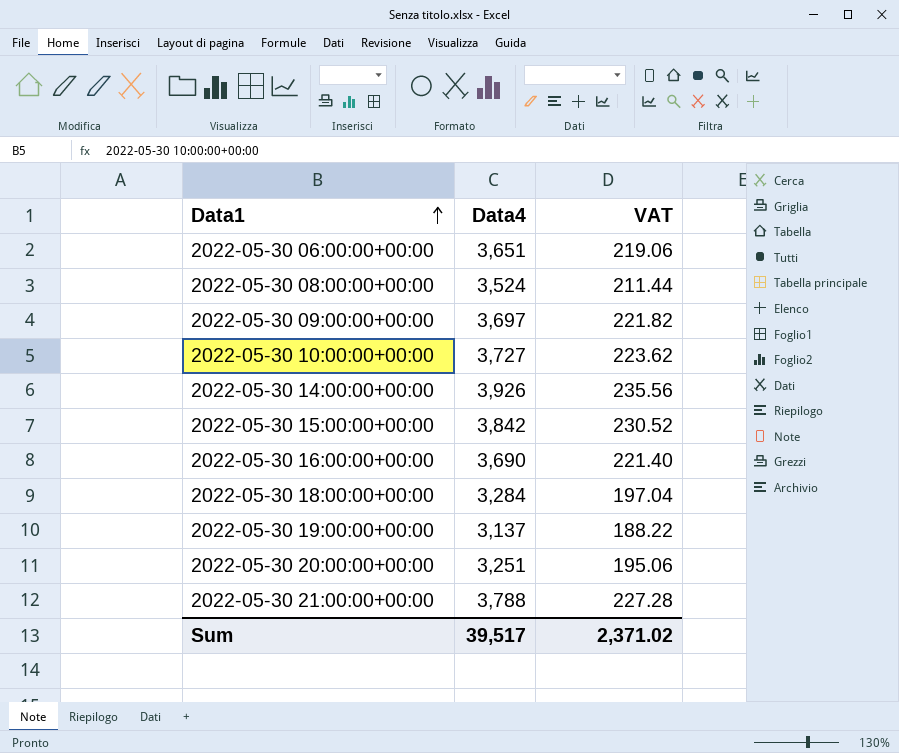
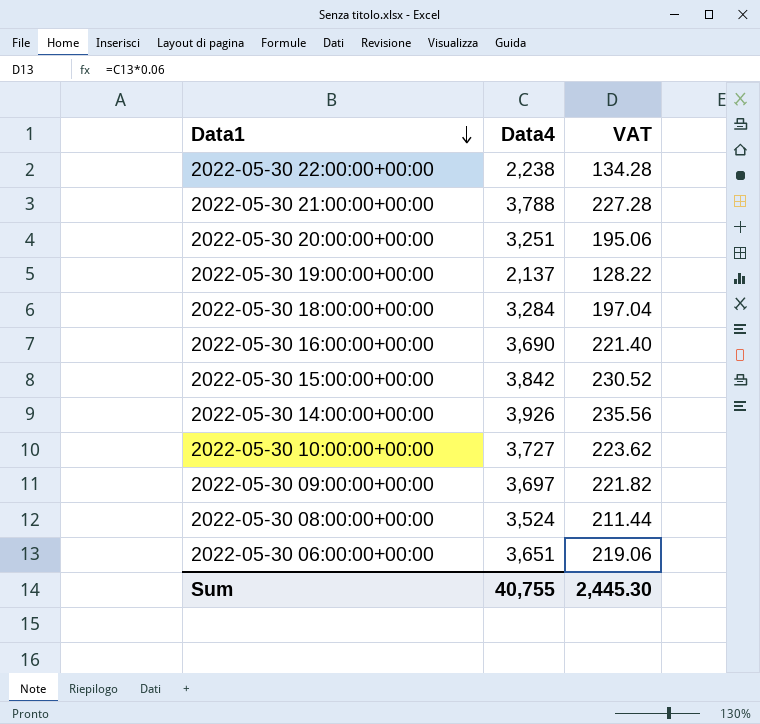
row order: Data1 ascending -> Data1 descending
row 2022-05-30 22:00:00+00:00: none -> 2,238 | 134.28
2022-05-30 19:00:00+00:00 | Data4: 3,137 -> 2,137
2022-05-30 19:00:00+00:00 | VAT: 188.22 -> 128.22
Sum | Data4: 39,517 -> 40,755
Sum | VAT: 2,371.02 -> 2,445.30

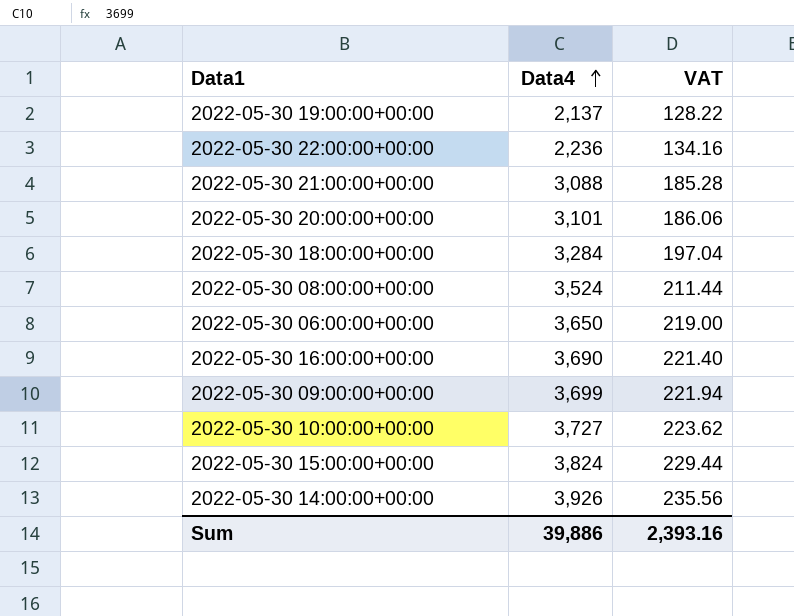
row order: Data1 descending -> Data4 ascending
2022-05-30 22:00:00+00:00 | Data4: 2,238 -> 2,236
2022-05-30 22:00:00+00:00 | VAT: 134.28 -> 134.16
2022-05-30 21:00:00+00:00 | Data4: 3,788 -> 3,088
2022-05-30 21:00:00+00:00 | VAT: 227.28 -> 185.28
2022-05-30 20:00:00+00:00 | Data4: 3,251 -> 3,101
2022-05-30 20:00:00+00:00 | VAT: 195.06 -> 186.06
2022-05-30 06:00:00+00:00 | Data4: 3,651 -> 3,650
2022-05-30 06:00:00+00:00 | VAT: 219.06 -> 219.00
2022-05-30 09:00:00+00:00 | Data4: 3,697 -> 3,699
2022-05-30 09:00:00+00:00 | VAT: 221.82 -> 221.94
2022-05-30 15:00:00+00:00 | Data4: 3,842 -> 3,824
2022-05-30 15:00:00+00:00 | VAT: 230.52 -> 229.44
Sum | Data4: 40,755 -> 39,886
Sum | VAT: 2,445.30 -> 2,393.16

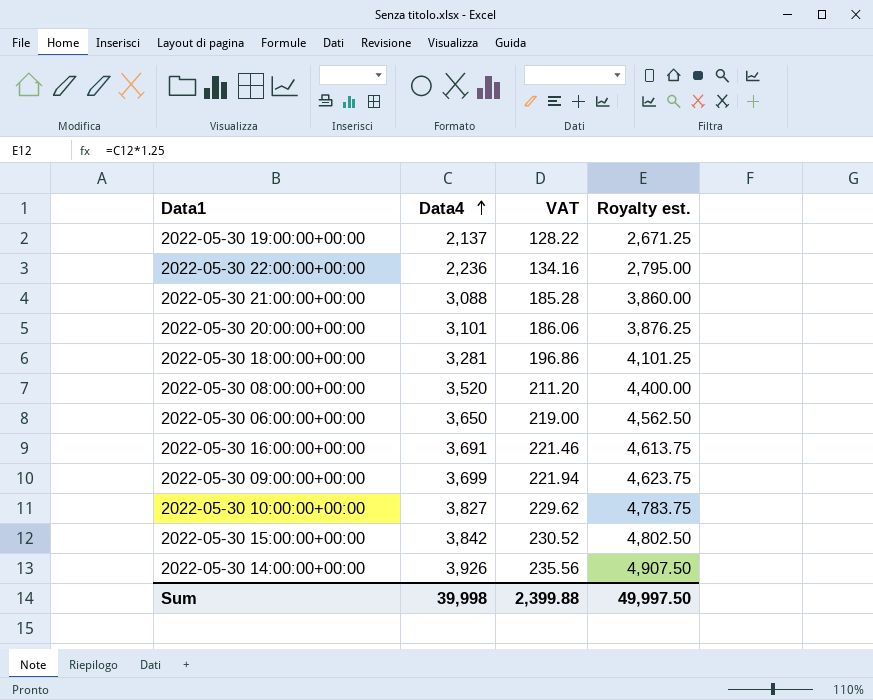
column Royalty est. | formula: none -> [Data4] * 1.25
2022-05-30 18:00:00+00:00 | Data4: 3,284 -> 3,281
2022-05-30 18:00:00+00:00 | VAT: 197.04 -> 196.86
2022-05-30 08:00:00+00:00 | Data4: 3,524 -> 3,520
2022-05-30 08:00:00+00:00 | VAT: 211.44 -> 211.20
2022-05-30 16:00:00+00:00 | Data4: 3,690 -> 3,691
2022-05-30 16:00:00+00:00 | VAT: 221.40 -> 221.46
2022-05-30 10:00:00+00:00 | Data4: 3,727 -> 3,827
2022-05-30 10:00:00+00:00 | VAT: 223.62 -> 229.62
2022-05-30 15:00:00+00:00 | Data4: 3,824 -> 3,842
2022-05-30 15:00:00+00:00 | VAT: 229.44 -> 230.52
Sum | Data4: 39,886 -> 39,998
Sum | VAT: 2,393.16 -> 2,399.88

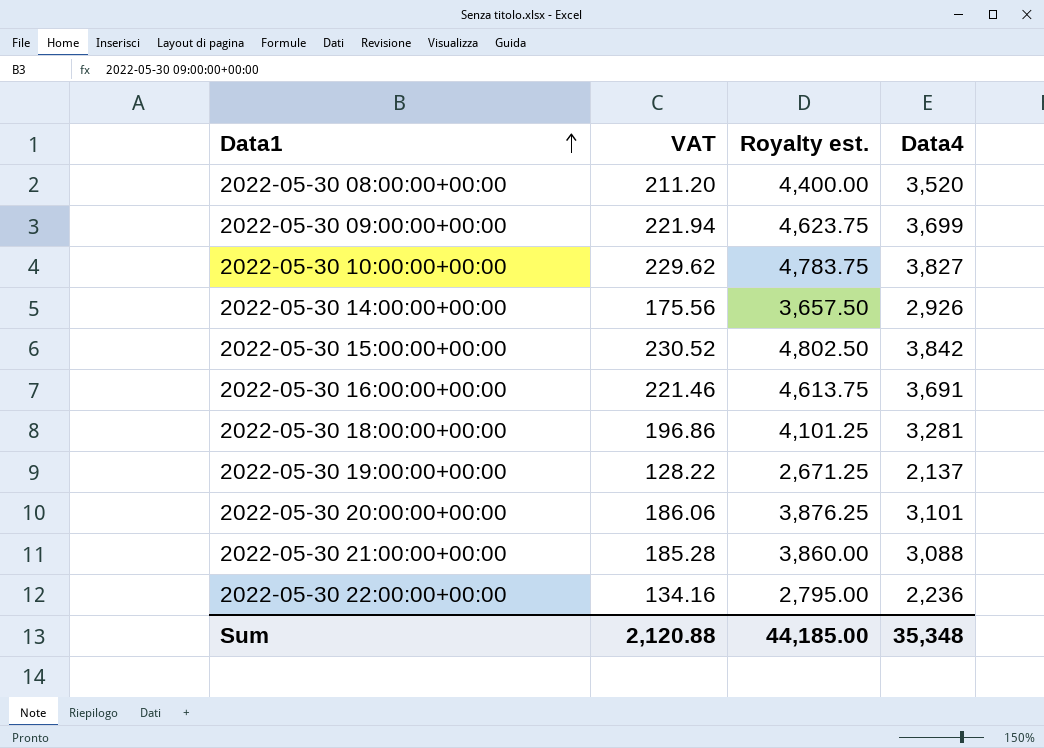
row order: Data4 ascending -> Data1 ascending
column Data4 | position: 2 -> 4
row 2022-05-30 06:00:00+00:00: 3,650 | 219.00 | 4,562.50 -> none
2022-05-30 14:00:00+00:00 | VAT: 235.56 -> 175.56
2022-05-30 14:00:00+00:00 | Royalty est.: 4,907.50 -> 3,657.50
2022-05-30 14:00:00+00:00 | Data4: 3,926 -> 2,926
Sum | VAT: 2,399.88 -> 2,120.88
Sum | Royalty est.: 49,997.50 -> 44,185.00
Sum | Data4: 39,998 -> 35,348

